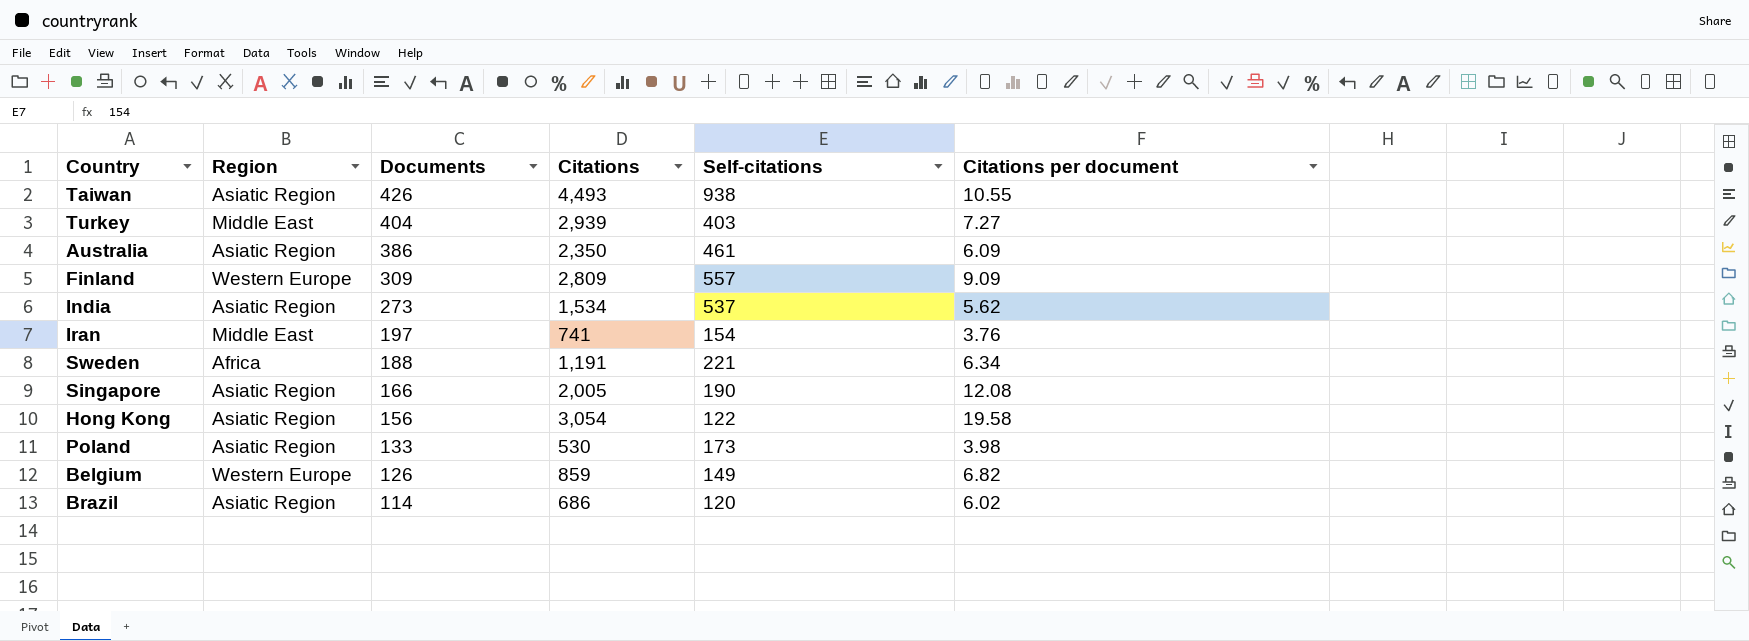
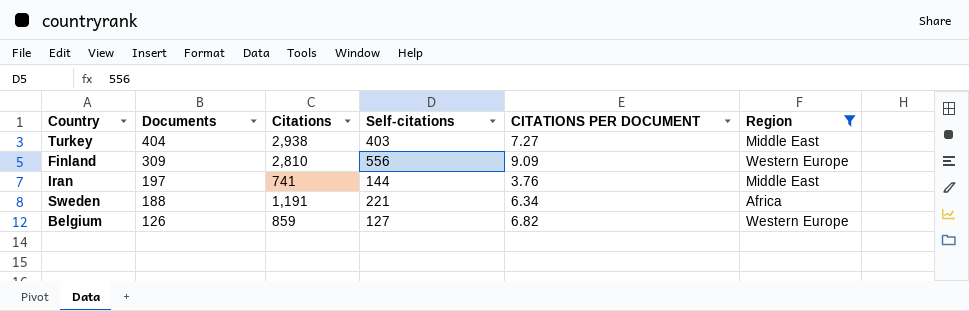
filter: none -> Region != Asiatic Region
column name: Citations per document -> CITATIONS PER DOCUMENT
column Region | position: 2 -> 6
Turkey | Citations: 2,939 -> 2,938
Finland | Citations: 2,809 -> 2,810
Finland | Self-citations: 557 -> 556
Iran | Self-citations: 154 -> 144
Belgium | Self-citations: 149 -> 127

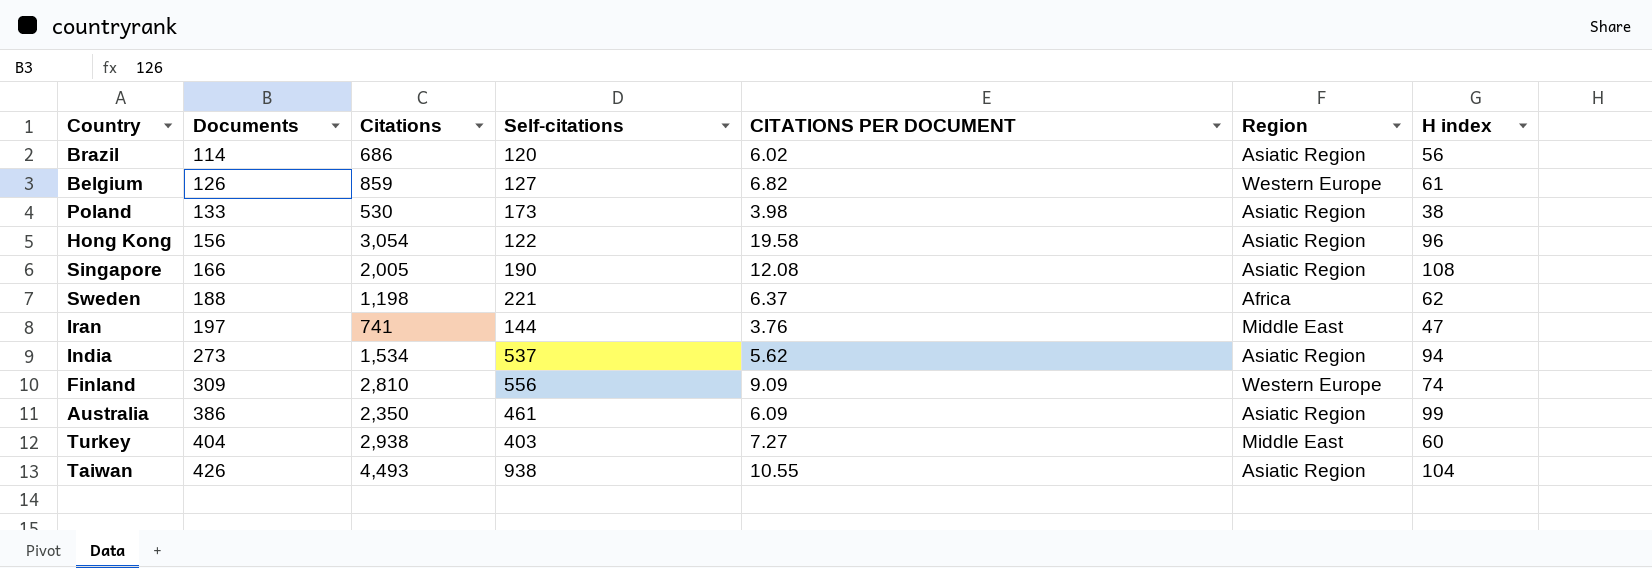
filter: Region != Asiatic Region -> none
row order: Documents descending -> Documents ascending
column H index | position: none -> 7
Sweden | Citations: 1,191 -> 1,198
Sweden | CITATIONS PER DOCUMENT: 6.34 -> 6.37

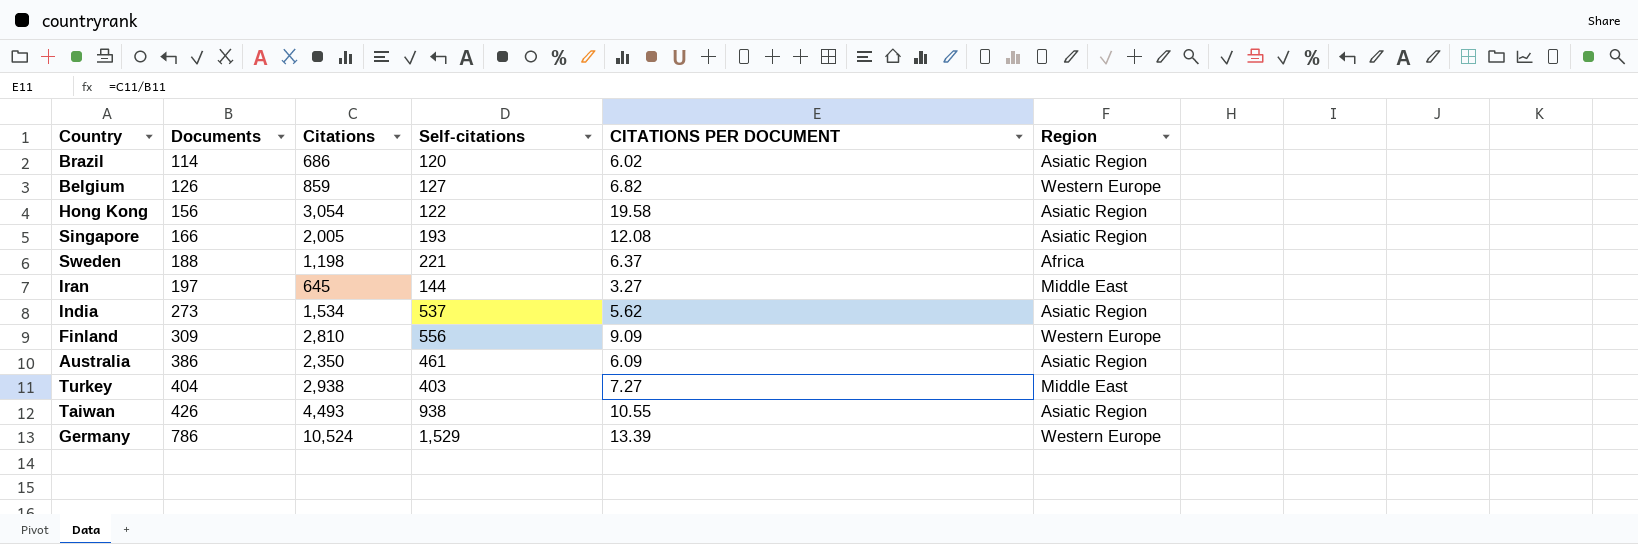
column H index | position: 7 -> none
row Poland: 133 | 530 | 173 | 3.98 | Asiatic Region | 38 -> none
Singapore | Self-citations: 190 -> 193
Iran | Citations: 741 -> 645
Iran | CITATIONS PER DOCUMENT: 3.76 -> 3.27
row Germany: none -> 786 | 10,524 | 1,529 | 13.39 | Western Europe

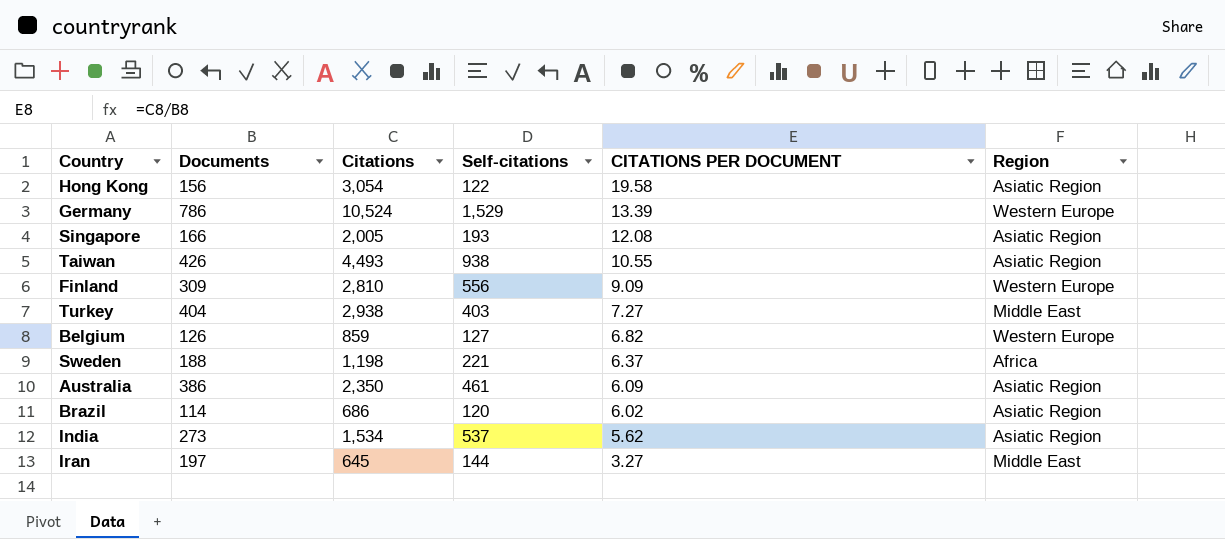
row order: Documents ascending -> CITATIONS PER DOCUMENT descending

